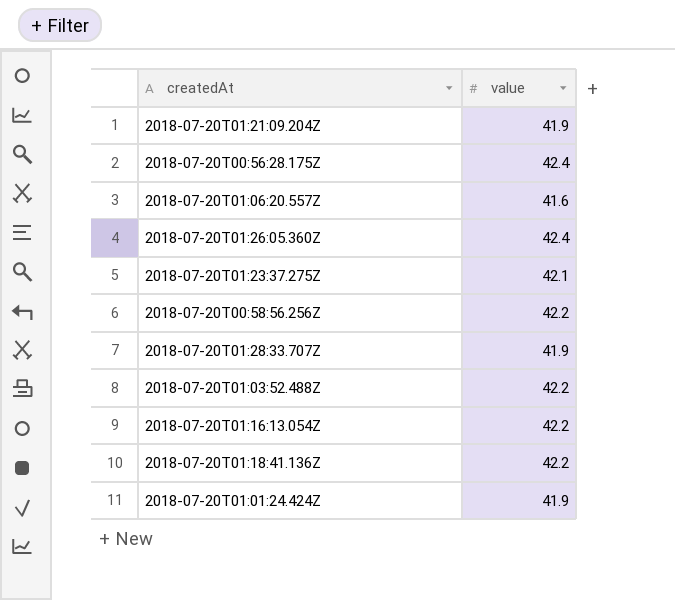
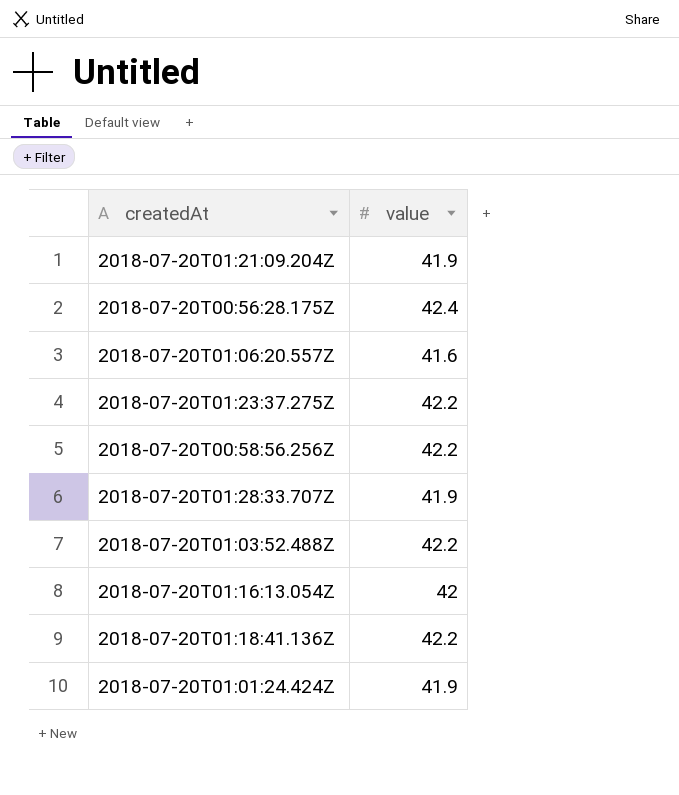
row 2018-07-20T01:26:05.360Z: 42.4 -> none
2018-07-20T01:23:37.275Z | value: 42.1 -> 42.2
2018-07-20T01:16:13.054Z | value: 42.2 -> 42

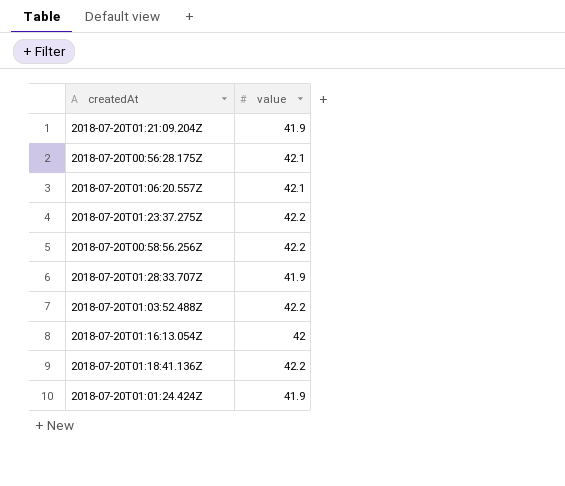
2018-07-20T00:56:28.175Z | value: 42.4 -> 42.1
2018-07-20T01:06:20.557Z | value: 41.6 -> 42.1

